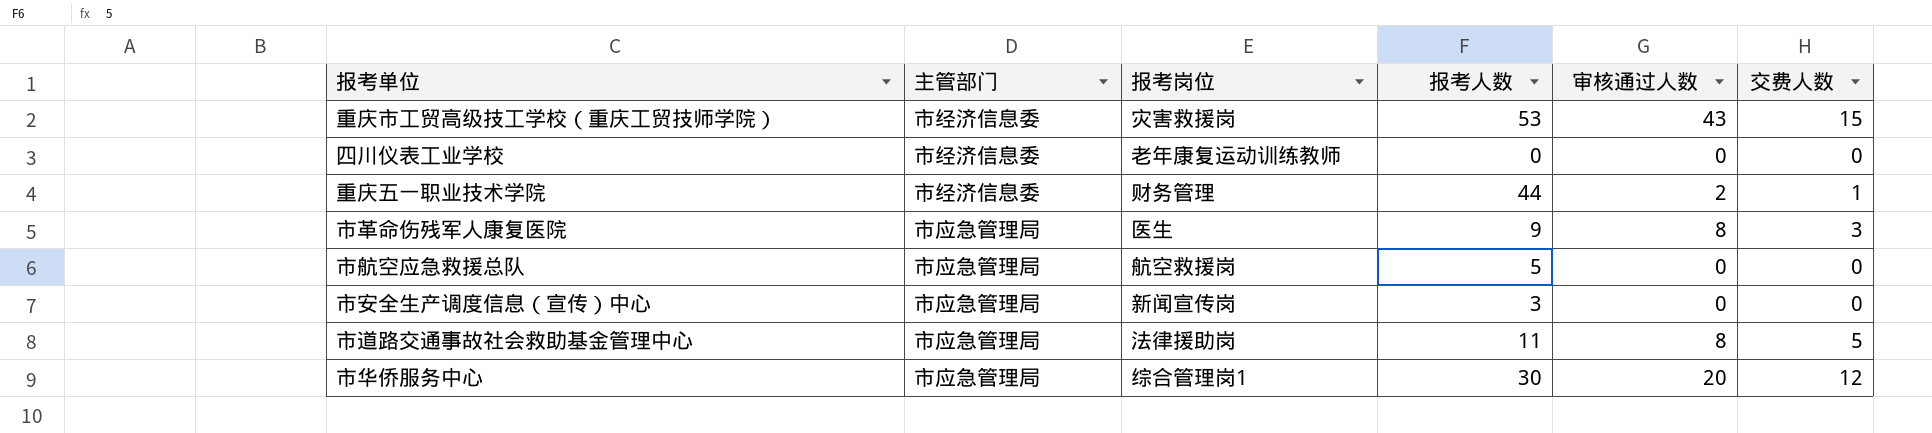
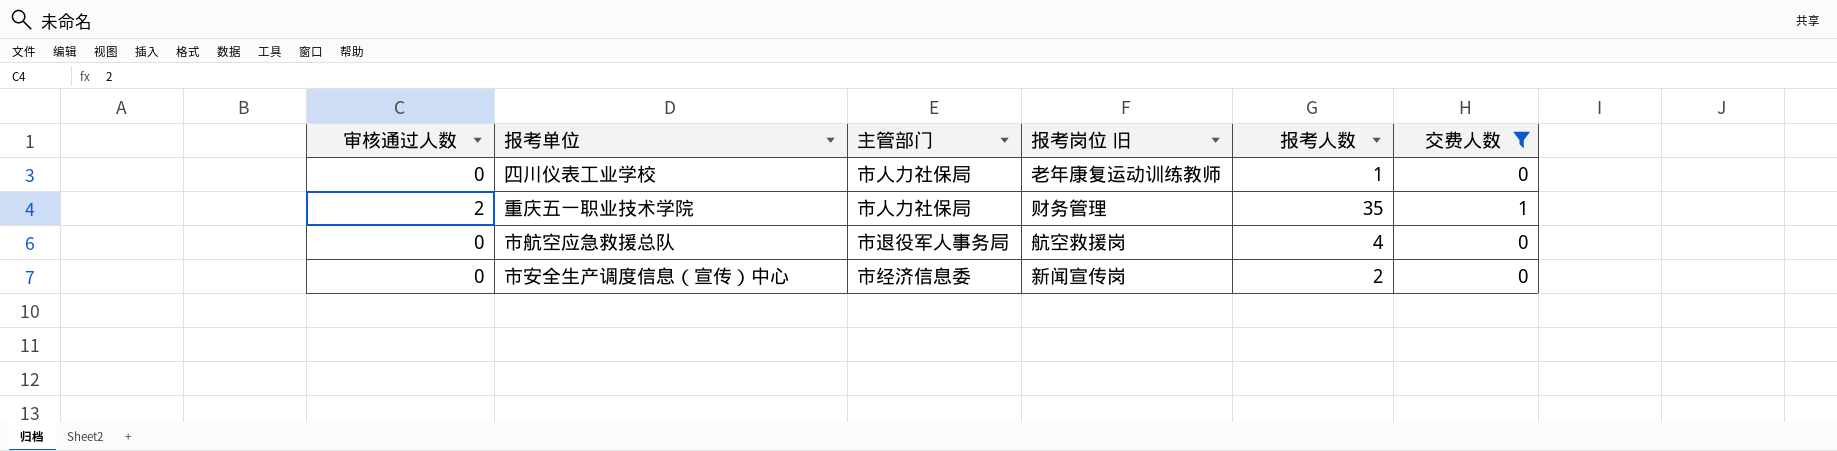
filter: none -> 交费人数 <= 1
column 审核通过人数 | position: 5 -> 1
column name: 报考岗位 -> 报考岗位 旧
四川仪表工业学校 | 主管部门: 市经济信息委 -> 市人力社保局
四川仪表工业学校 | 报考人数: 0 -> 1
重庆五一职业技术学院 | 主管部门: 市经济信息委 -> 市人力社保局
重庆五一职业技术学院 | 报考人数: 44 -> 35
市航空应急救援总队 | 主管部门: 市应急管理局 -> 市退役军人事务局
市航空应急救援总队 | 报考人数: 5 -> 4
市安全生产调度信息（宣传）中心 | 主管部门: 市应急管理局 -> 市经济信息委
市安全生产调度信息（宣传）中心 | 报考人数: 3 -> 2

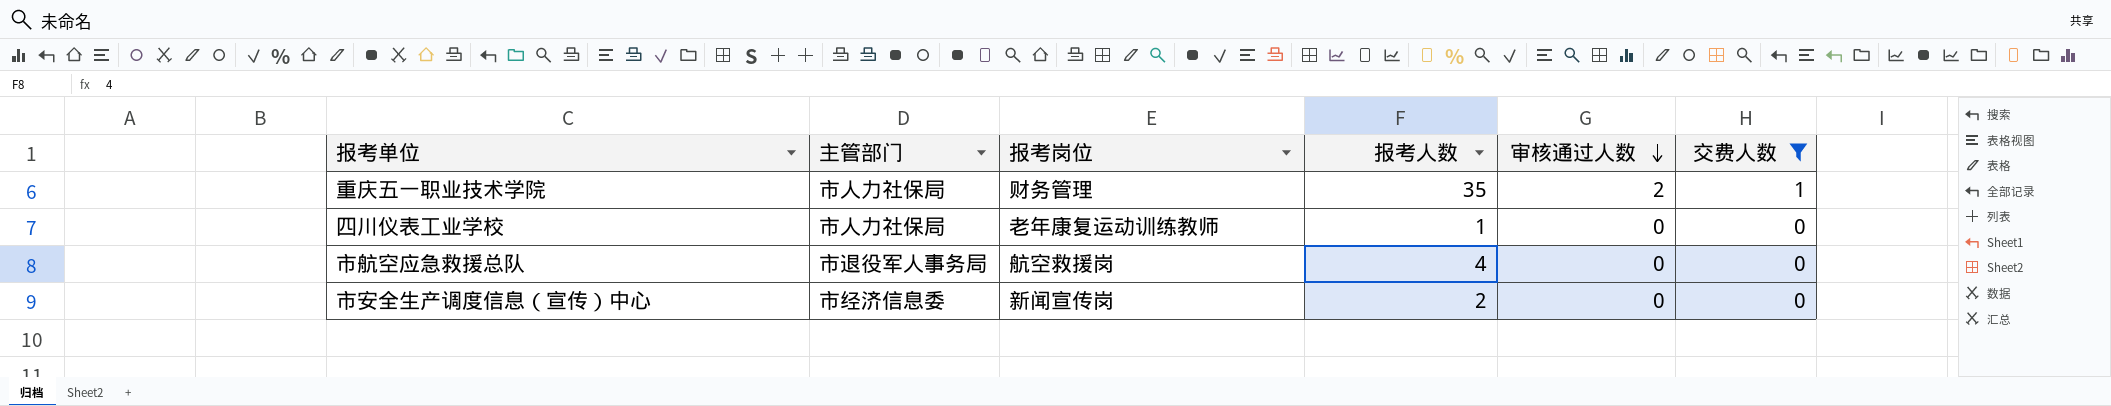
row order: none -> 审核通过人数 descending
column name: 报考岗位 旧 -> 报考岗位
column 审核通过人数 | position: 1 -> 5

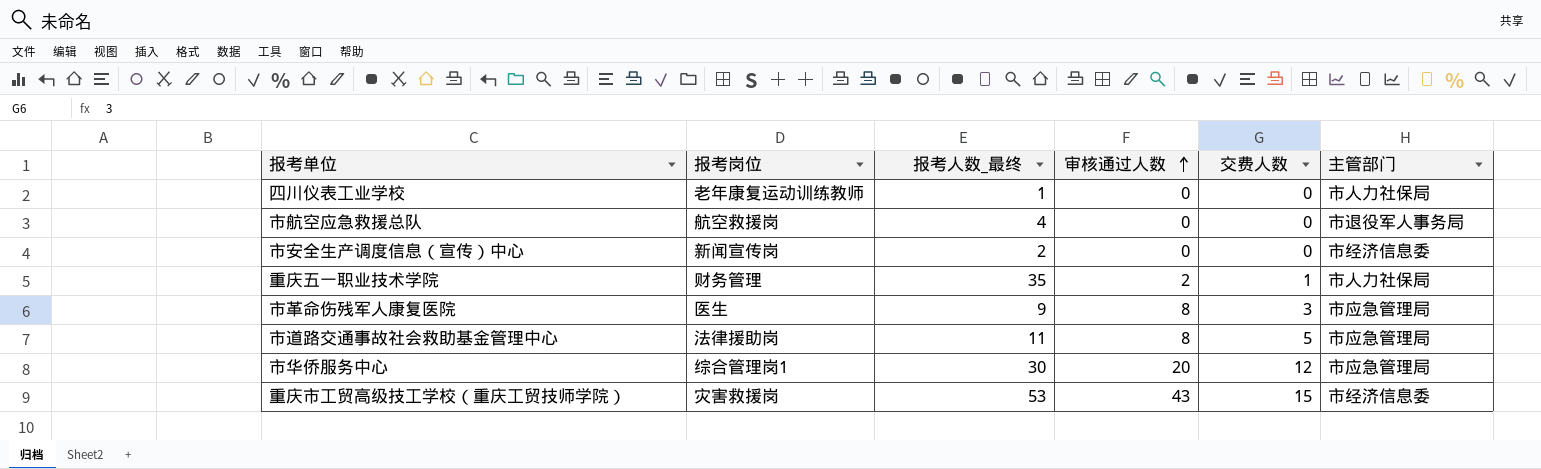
filter: 交费人数 <= 1 -> none
row order: 审核通过人数 descending -> 审核通过人数 ascending
column name: 报考人数 -> 报考人数_最终
column 主管部门 | position: 2 -> 6

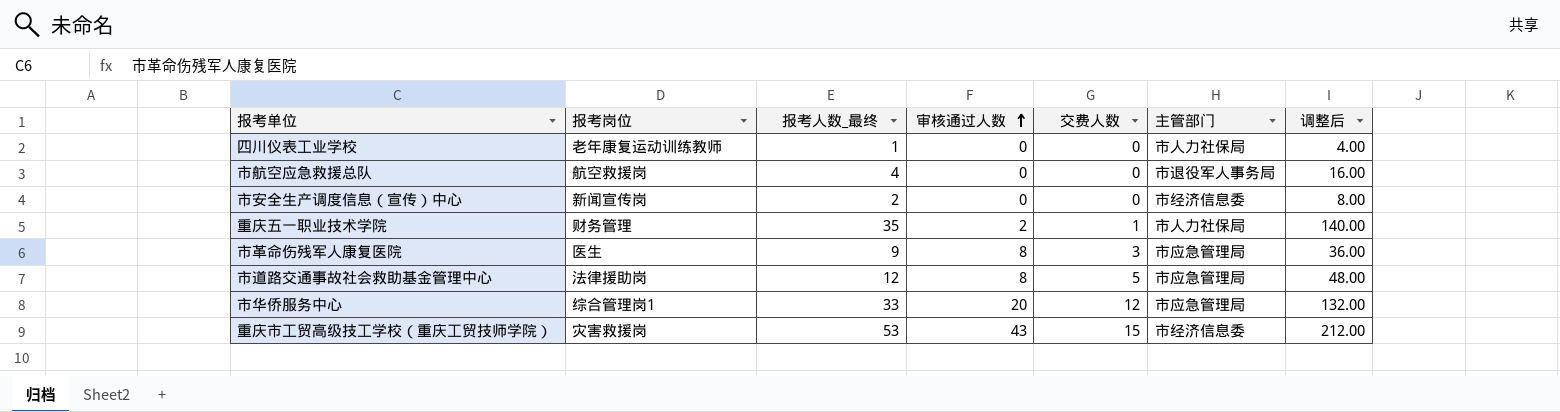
column 调整后 | formula: none -> [报考人数_最终] * 4
市道路交通事故社会救助基金管理中心 | 报考人数_最终: 11 -> 12
市华侨服务中心 | 报考人数_最终: 30 -> 33

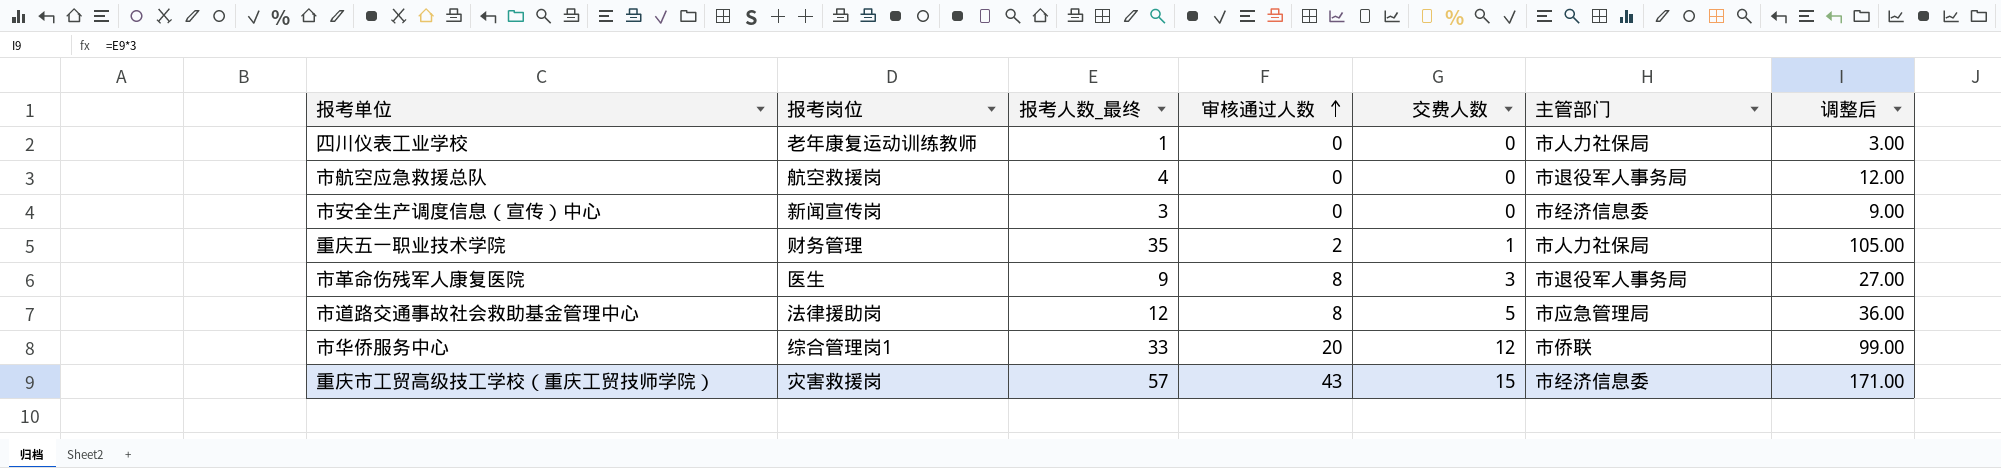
column 调整后 | formula: [报考人数_最终] * 4 -> [报考人数_最终] * 3
市安全生产调度信息（宣传）中心 | 报考人数_最终: 2 -> 3
市革命伤残军人康复医院 | 主管部门: 市应急管理局 -> 市退役军人事务局
市华侨服务中心 | 主管部门: 市应急管理局 -> 市侨联
重庆市工贸高级技工学校（重庆工贸技师学院） | 报考人数_最终: 53 -> 57

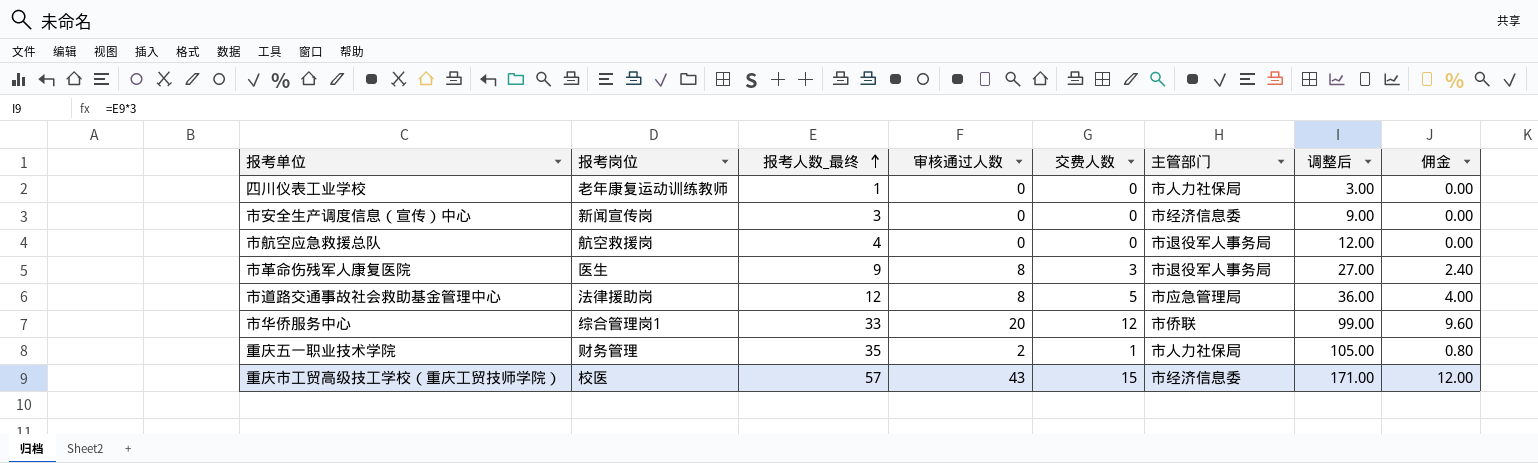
row order: 审核通过人数 ascending -> 报考人数_最终 ascending
column 佣金 | formula: none -> [交费人数] * 0.8
重庆市工贸高级技工学校（重庆工贸技师学院） | 报考岗位: 灾害救援岗 -> 校医

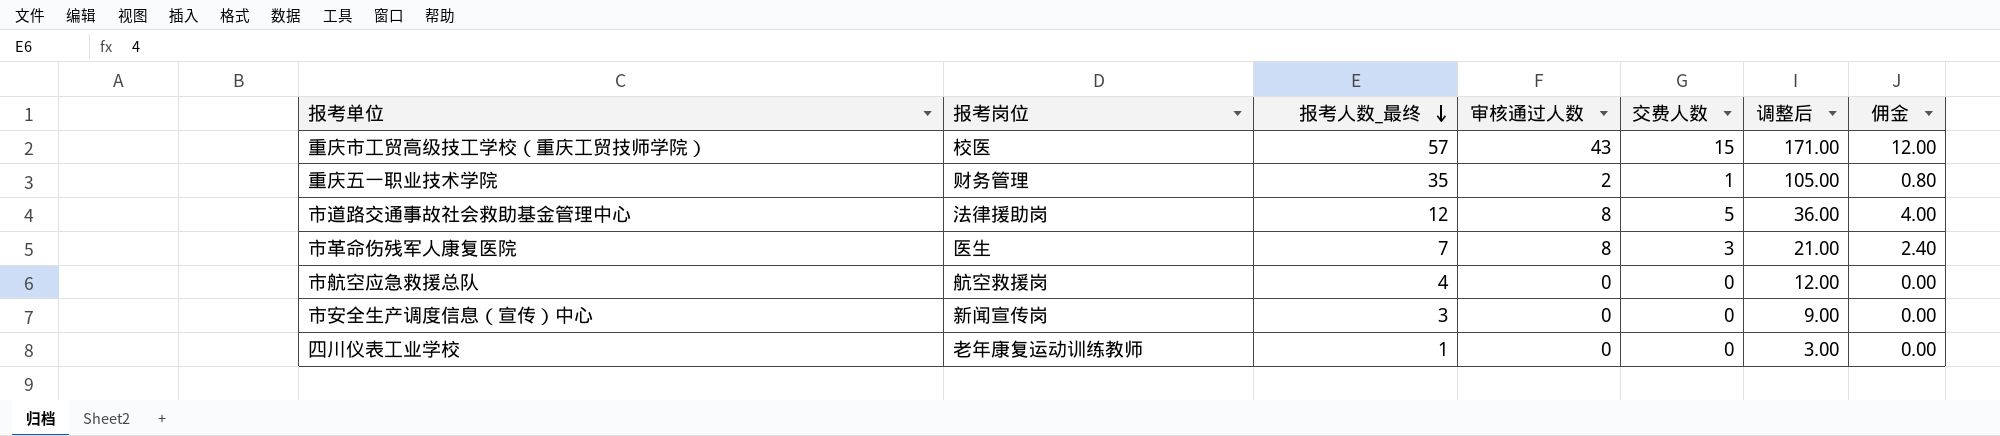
row order: 报考人数_最终 ascending -> 报考人数_最终 descending
column 主管部门 | position: 6 -> none
row 市华侨服务中心: 综合管理岗1 | 33 | 20 | 12 | 市侨联 | 99.00 | 9.60 -> none
市革命伤残军人康复医院 | 报考人数_最终: 9 -> 7
市革命伤残军人康复医院 | 调整后: 27.00 -> 21.00

